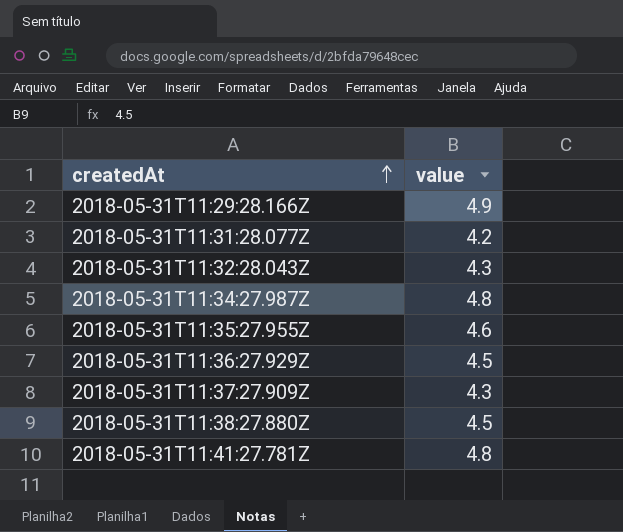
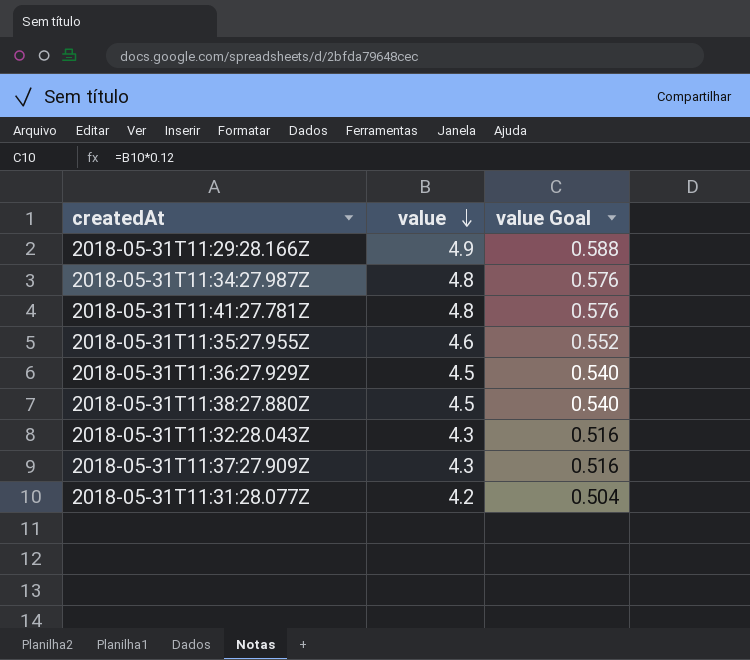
row order: createdAt ascending -> value descending
column value Goal | formula: none -> [value] * 0.12

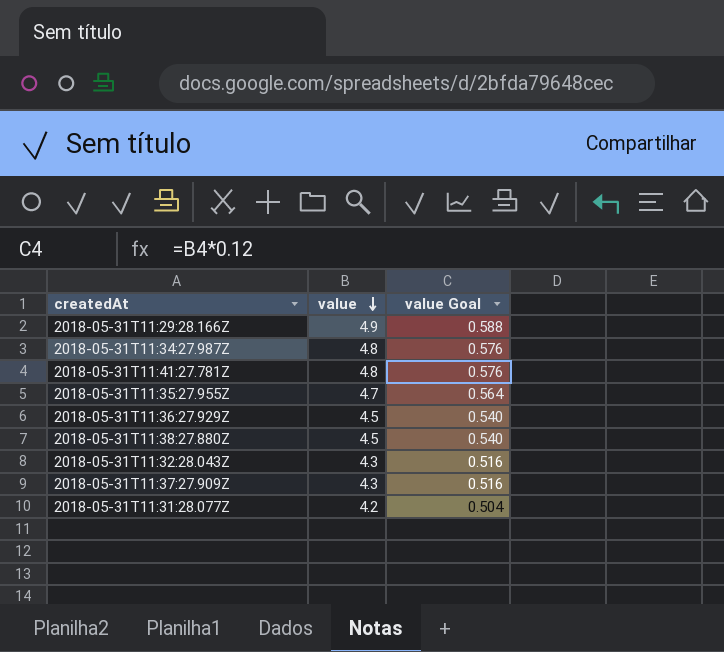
2018-05-31T11:35:27.955Z | value: 4.6 -> 4.7
2018-05-31T11:35:27.955Z | value Goal: 0.552 -> 0.564

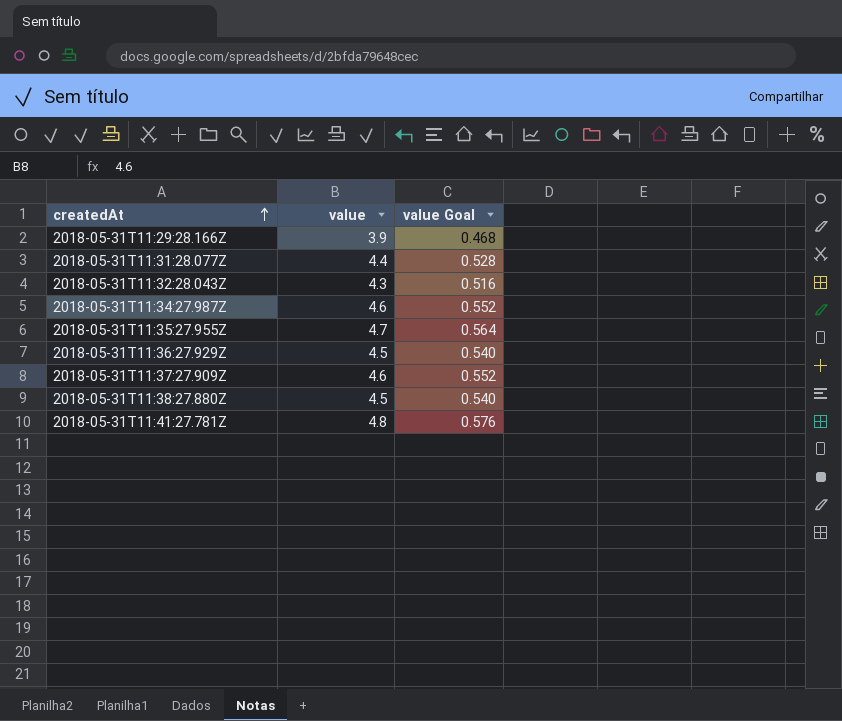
row order: value descending -> createdAt ascending
2018-05-31T11:29:28.166Z | value: 4.9 -> 3.9
2018-05-31T11:29:28.166Z | value Goal: 0.588 -> 0.468
2018-05-31T11:31:28.077Z | value: 4.2 -> 4.4
2018-05-31T11:31:28.077Z | value Goal: 0.504 -> 0.528
2018-05-31T11:34:27.987Z | value: 4.8 -> 4.6
2018-05-31T11:34:27.987Z | value Goal: 0.576 -> 0.552
2018-05-31T11:37:27.909Z | value: 4.3 -> 4.6
2018-05-31T11:37:27.909Z | value Goal: 0.516 -> 0.552

